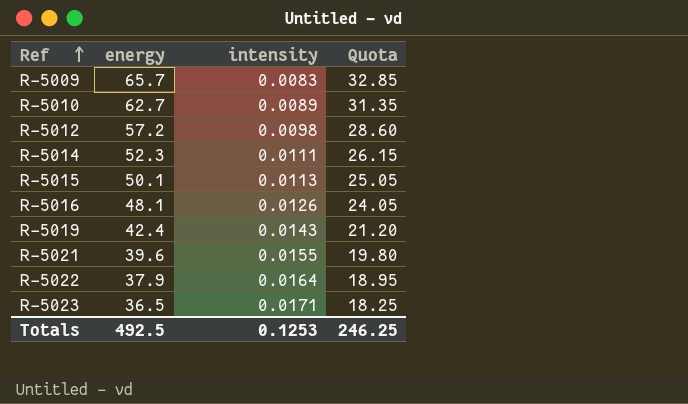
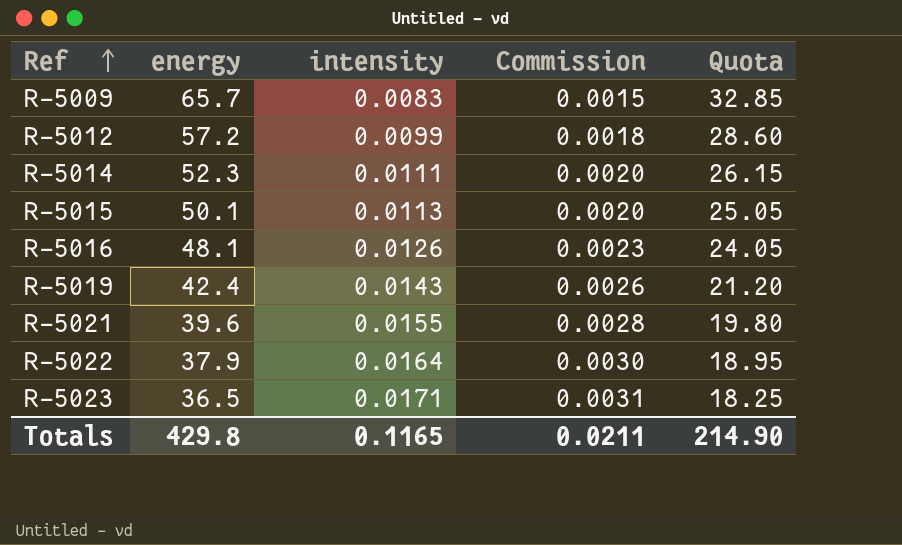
column Commission | formula: none -> [intensity] * 0.18
row R-5010: 62.7 | 0.0089 | 31.35 -> none
R-5012 | intensity: 0.0098 -> 0.0099
Totals | energy: 492.5 -> 429.8
Totals | intensity: 0.1253 -> 0.1165
Totals | Quota: 246.25 -> 214.90

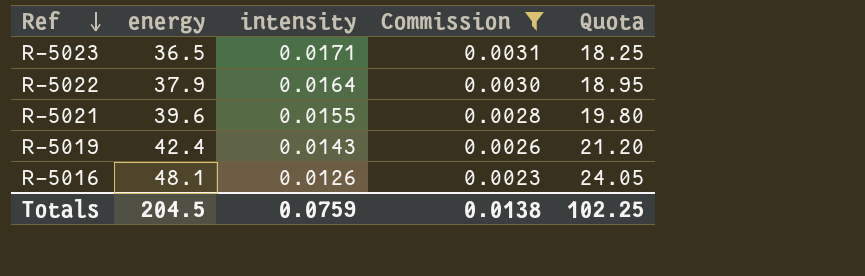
filter: none -> Commission >= 0.0023
row order: Ref ascending -> Ref descending
Totals | energy: 429.8 -> 204.5
Totals | intensity: 0.1165 -> 0.0759
Totals | Commission: 0.0211 -> 0.0138
Totals | Quota: 214.90 -> 102.25

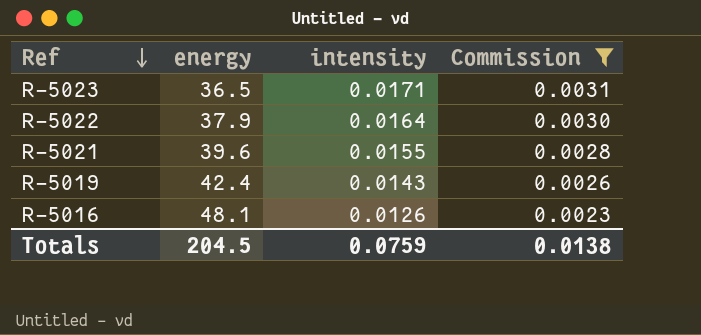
column Quota | formula: [energy] * 0.5 -> none

